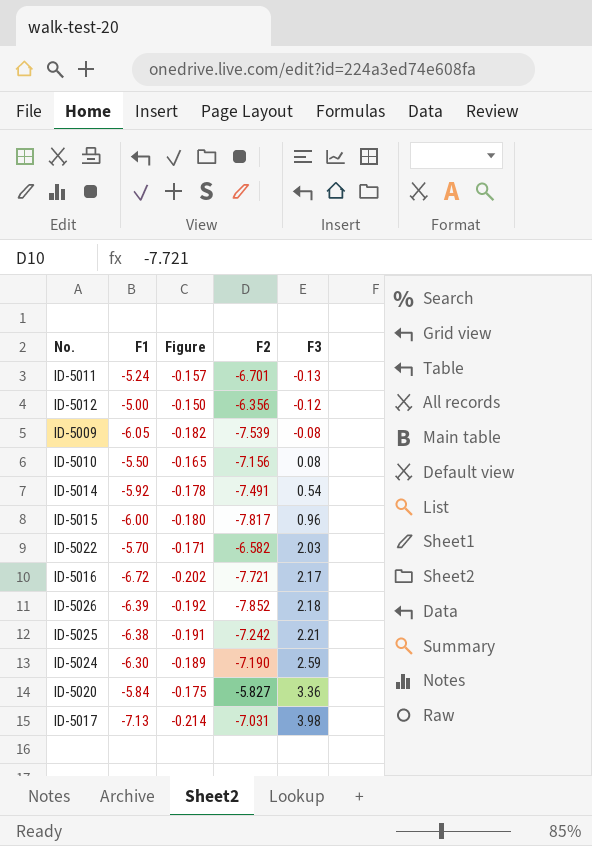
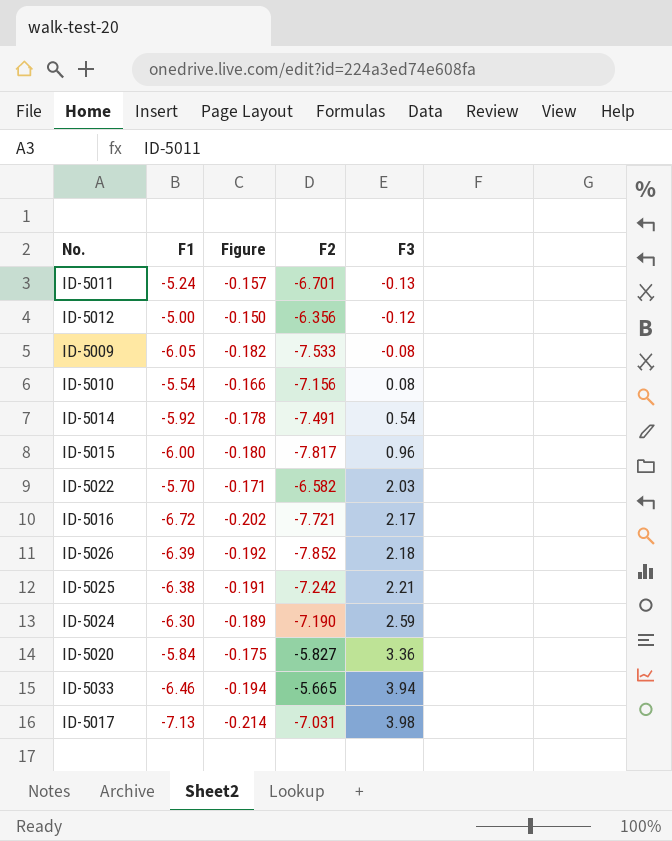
ID-5009 | F2: -7.539 -> -7.533
ID-5010 | F1: -5.50 -> -5.54
ID-5010 | Figure: -0.165 -> -0.166
row ID-5033: none -> -6.46 | -0.194 | -5.665 | 3.94

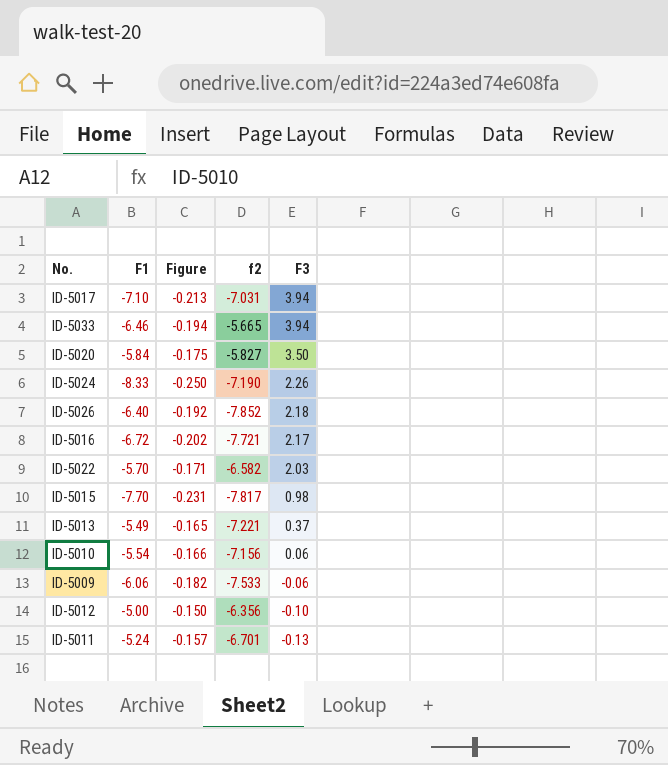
row order: F3 ascending -> F3 descending
column name: F2 -> f2
row ID-5014: -5.92 | -0.178 | -7.491 | 0.54 -> none
row ID-5025: -6.38 | -0.191 | -7.242 | 2.21 -> none
ID-5017 | F1: -7.13 -> -7.10
ID-5017 | Figure: -0.214 -> -0.213
ID-5017 | F3: 3.98 -> 3.94
ID-5020 | F3: 3.36 -> 3.50
ID-5024 | F1: -6.30 -> -8.33
ID-5024 | Figure: -0.189 -> -0.250
ID-5024 | F3: 2.59 -> 2.26
ID-5026 | F1: -6.39 -> -6.40
ID-5015 | F1: -6.00 -> -7.70
ID-5015 | Figure: -0.180 -> -0.231
ID-5015 | F3: 0.96 -> 0.98
row ID-5013: none -> -5.49 | -0.165 | -7.221 | 0.37
ID-5010 | F3: 0.08 -> 0.06
ID-5009 | F1: -6.05 -> -6.06
ID-5009 | F3: -0.08 -> -0.06
ID-5012 | F3: -0.12 -> -0.10

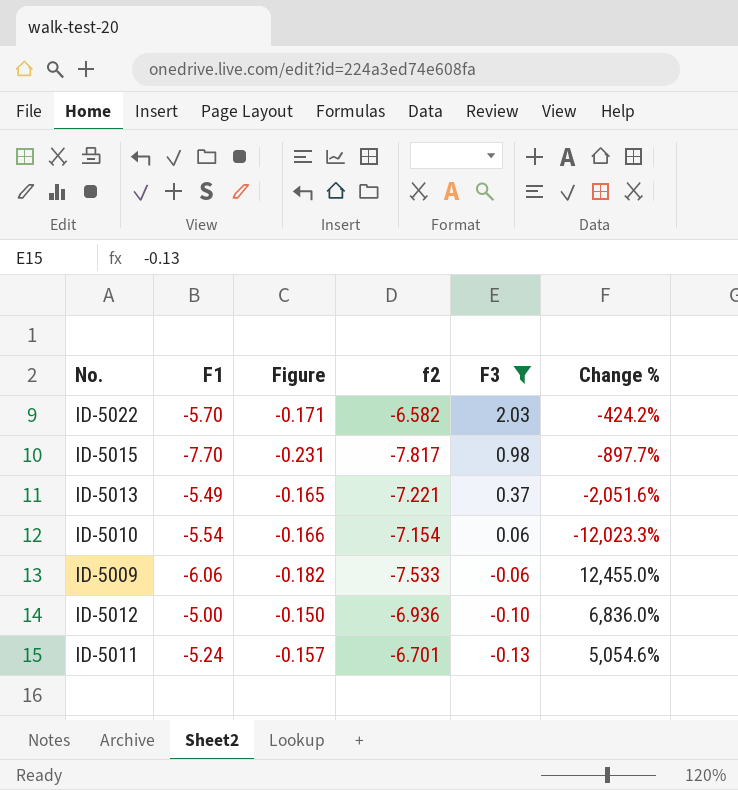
filter: none -> F3 <= 2.03
column Change % | formula: none -> ([f2] - [F3]) / [F3]
ID-5010 | f2: -7.156 -> -7.154
ID-5012 | f2: -6.356 -> -6.936

